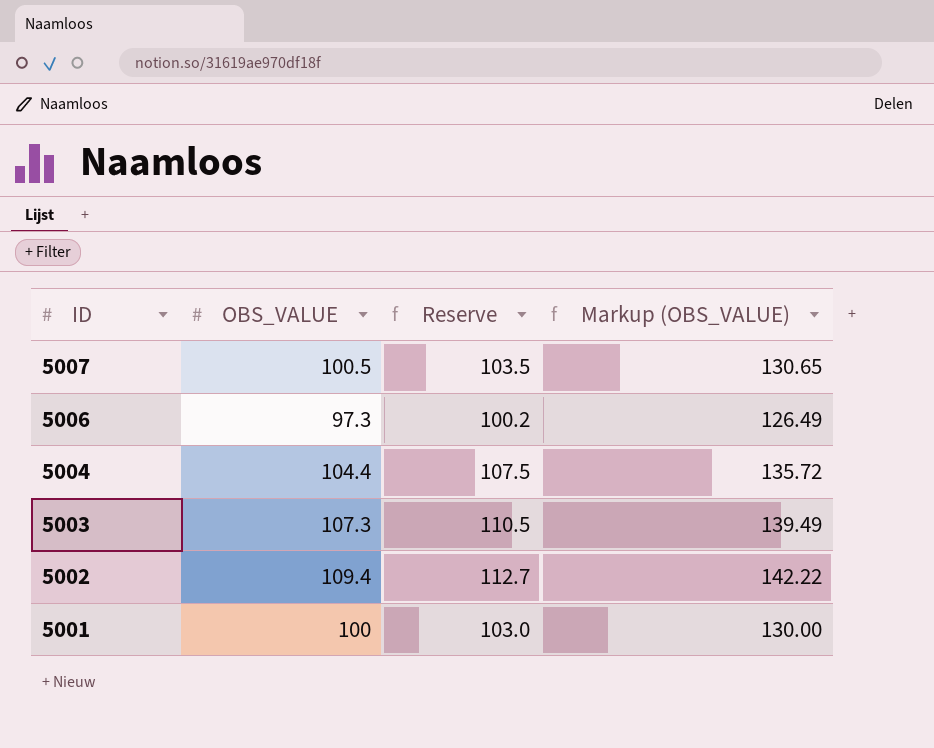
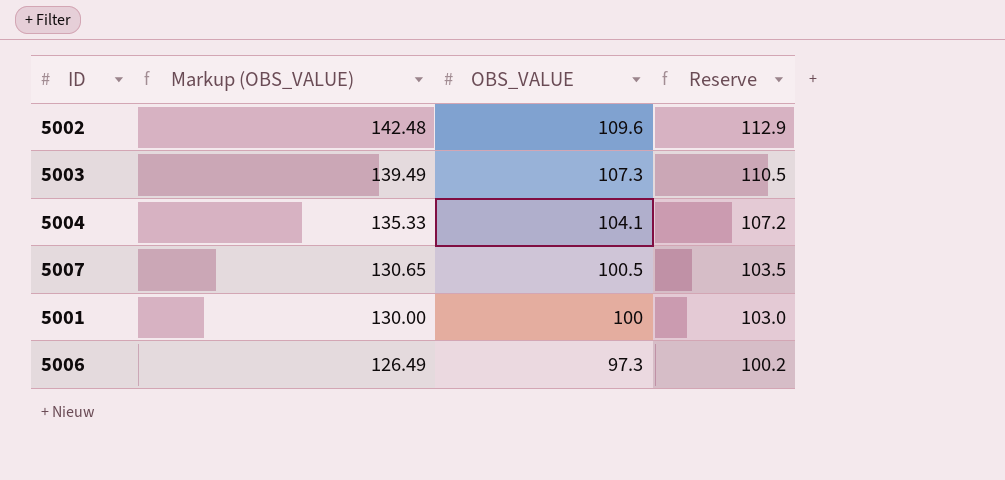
row order: ID descending -> Markup (OBS_VALUE) descending
column Markup (OBS_VALUE) | position: 4 -> 2
5002 | Markup (OBS_VALUE): 142.22 -> 142.48
5002 | OBS_VALUE: 109.4 -> 109.6
5002 | Reserve: 112.7 -> 112.9
5004 | Markup (OBS_VALUE): 135.72 -> 135.33
5004 | OBS_VALUE: 104.4 -> 104.1
5004 | Reserve: 107.5 -> 107.2

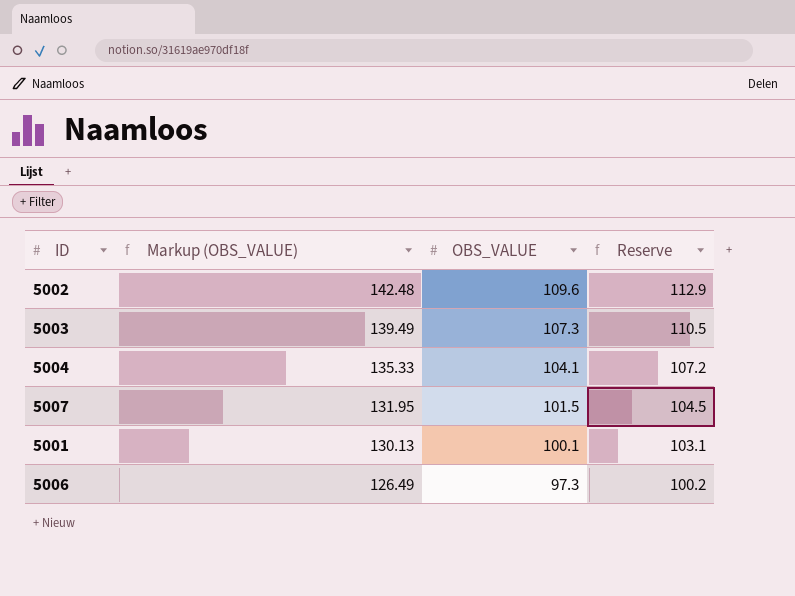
5007 | Markup (OBS_VALUE): 130.65 -> 131.95
5007 | OBS_VALUE: 100.5 -> 101.5
5007 | Reserve: 103.5 -> 104.5
5001 | Markup (OBS_VALUE): 130.00 -> 130.13
5001 | OBS_VALUE: 100 -> 100.1
5001 | Reserve: 103.0 -> 103.1

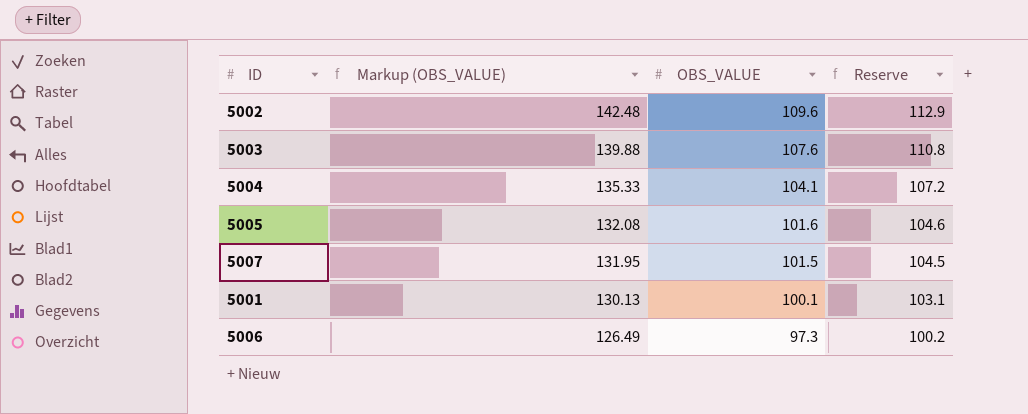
5003 | Markup (OBS_VALUE): 139.49 -> 139.88
5003 | OBS_VALUE: 107.3 -> 107.6
5003 | Reserve: 110.5 -> 110.8
row 5005: none -> 132.08 | 101.6 | 104.6

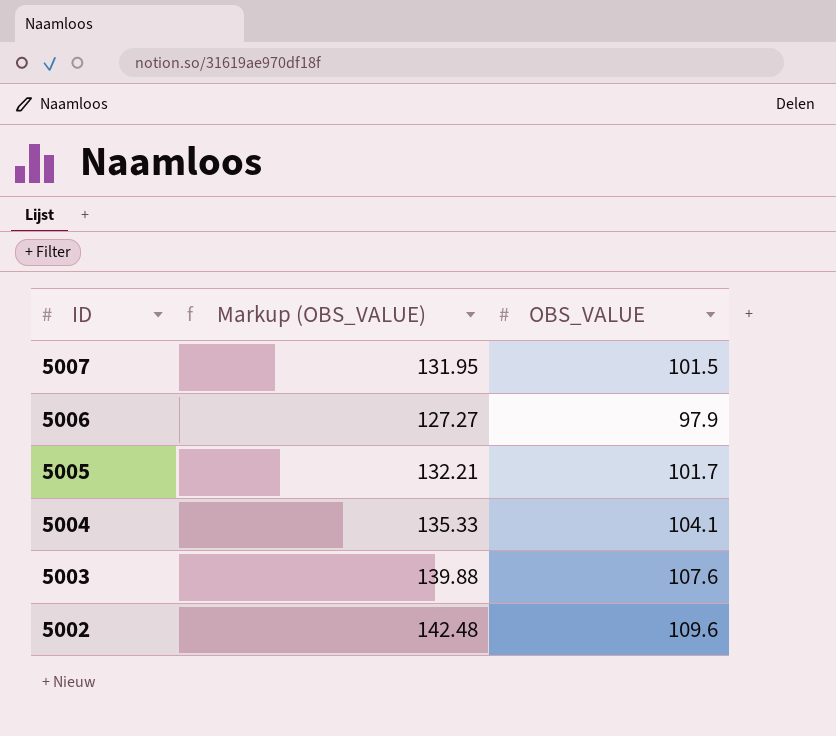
row order: Markup (OBS_VALUE) descending -> ID descending
column Reserve | formula: [OBS_VALUE] * 1.03 -> none
row 5001: 130.13 | 100.1 | 103.1 -> none
5006 | Markup (OBS_VALUE): 126.49 -> 127.27
5006 | OBS_VALUE: 97.3 -> 97.9
5005 | Markup (OBS_VALUE): 132.08 -> 132.21
5005 | OBS_VALUE: 101.6 -> 101.7

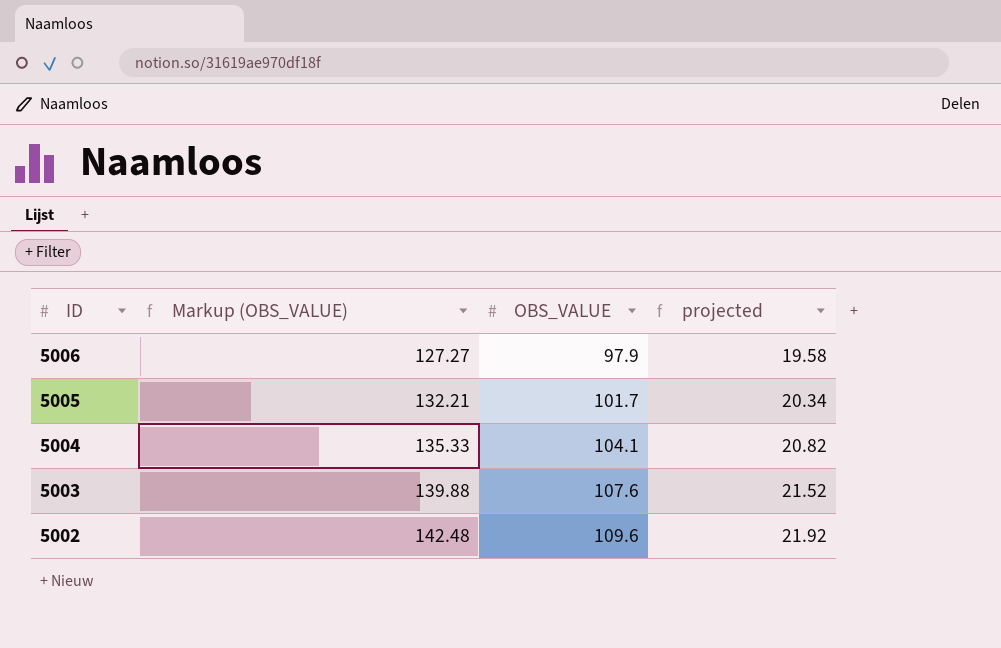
column projected | formula: none -> [OBS_VALUE] * 0.2
row 5007: 131.95 | 101.5 -> none

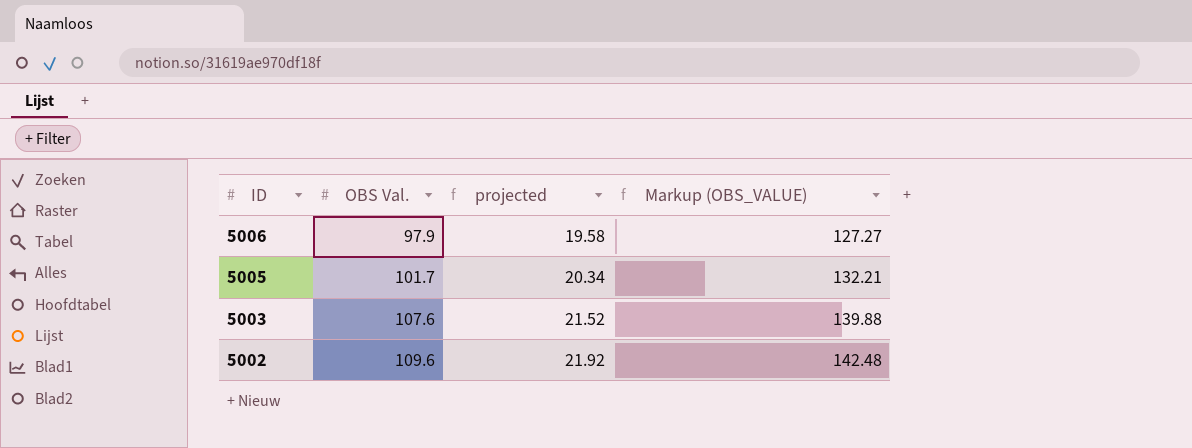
column name: OBS_VALUE -> OBS Val.
column Markup (OBS_VALUE) | position: 2 -> 4
row 5004: 135.33 | 104.1 | 20.82 -> none

